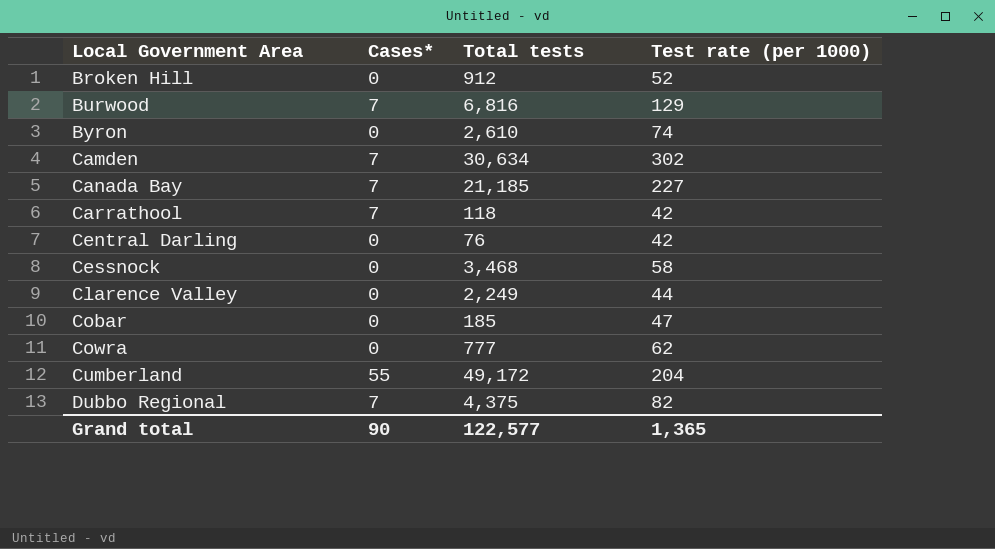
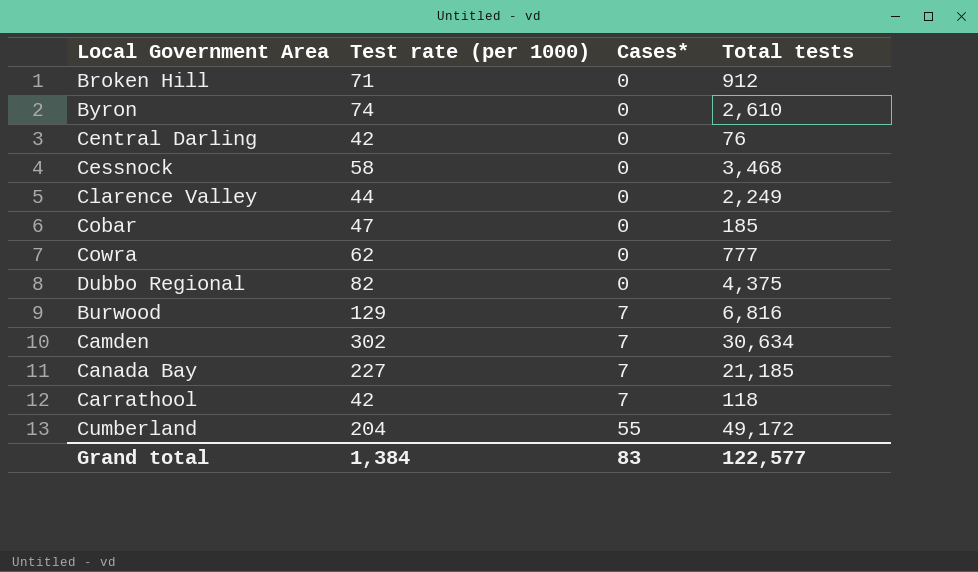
row order: Local Government Area ascending -> Cases* ascending
column Test rate (per 1000) | position: 4 -> 2
Broken Hill | Test rate (per 1000): 52 -> 71
Dubbo Regional | Cases*: 7 -> 0
Grand total | Test rate (per 1000): 1,365 -> 1,384
Grand total | Cases*: 90 -> 83

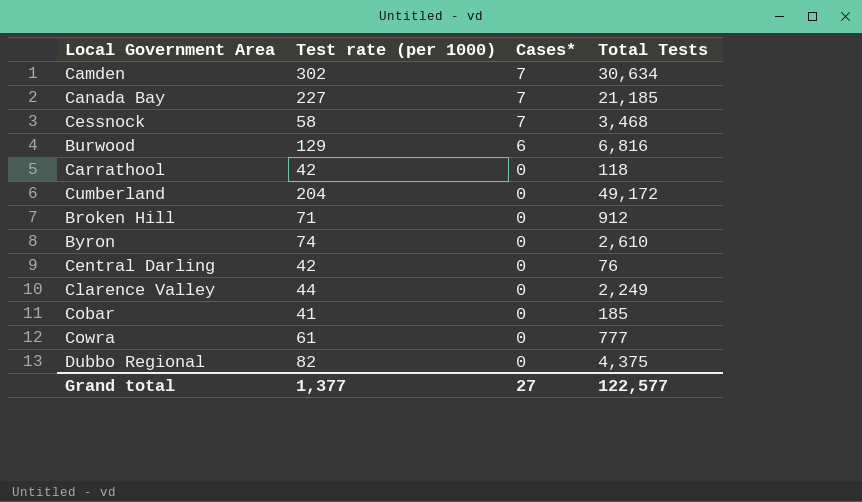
row order: Cases* ascending -> Cases* descending
column name: Total tests -> Total Tests
Cessnock | Cases*: 0 -> 7
Burwood | Cases*: 7 -> 6
Carrathool | Cases*: 7 -> 0
Cumberland | Cases*: 55 -> 0
Cobar | Test rate (per 1000): 47 -> 41
Cowra | Test rate (per 1000): 62 -> 61
Grand total | Test rate (per 1000): 1,384 -> 1,377
Grand total | Cases*: 83 -> 27

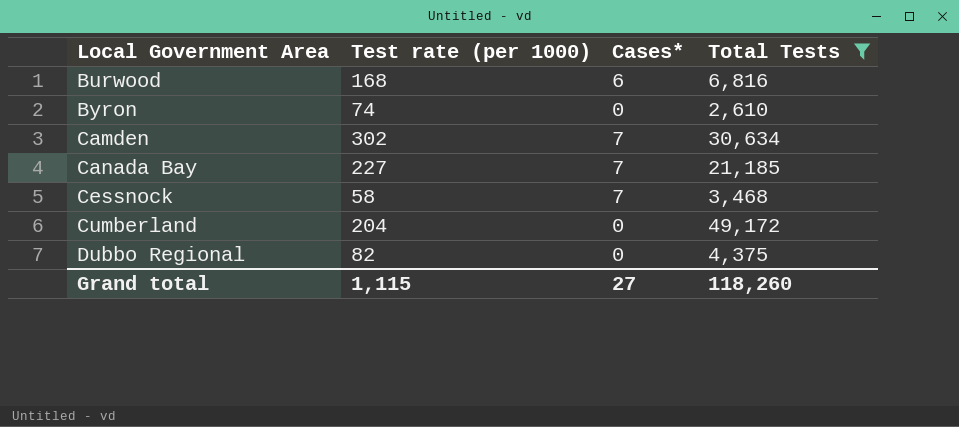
filter: none -> Total Tests >= 2,610
row order: Cases* descending -> Local Government Area ascending
Burwood | Test rate (per 1000): 129 -> 168
Grand total | Test rate (per 1000): 1,377 -> 1,115
Grand total | Total Tests: 122,577 -> 118,260

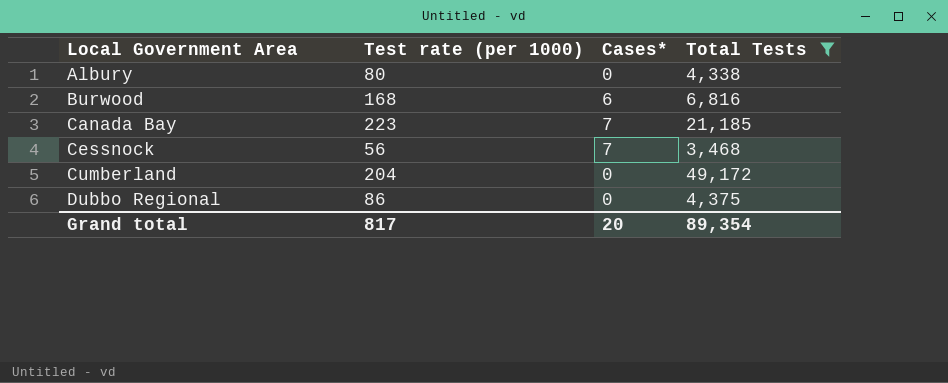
row Byron: 74 | 0 | 2,610 -> none
row Camden: 302 | 7 | 30,634 -> none
row Albury: none -> 80 | 0 | 4,338
Canada Bay | Test rate (per 1000): 227 -> 223
Cessnock | Test rate (per 1000): 58 -> 56
Dubbo Regional | Test rate (per 1000): 82 -> 86
Grand total | Test rate (per 1000): 1,115 -> 817
Grand total | Cases*: 27 -> 20
Grand total | Total Tests: 118,260 -> 89,354

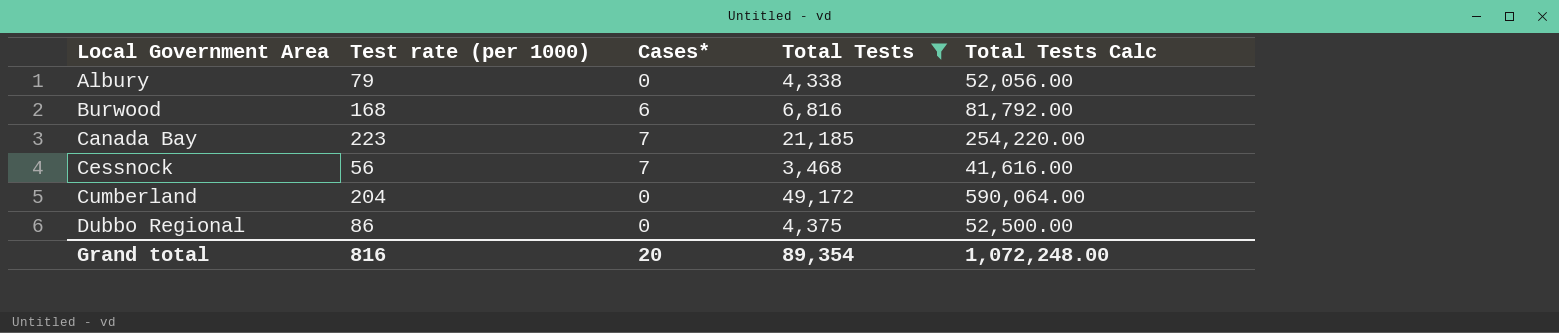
column Total Tests Calc | formula: none -> [Total Tests] * 12
Albury | Test rate (per 1000): 80 -> 79
Grand total | Test rate (per 1000): 817 -> 816

